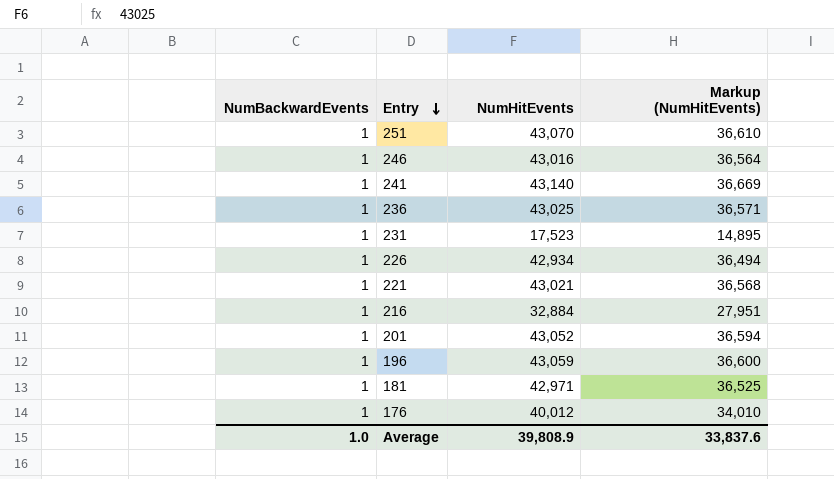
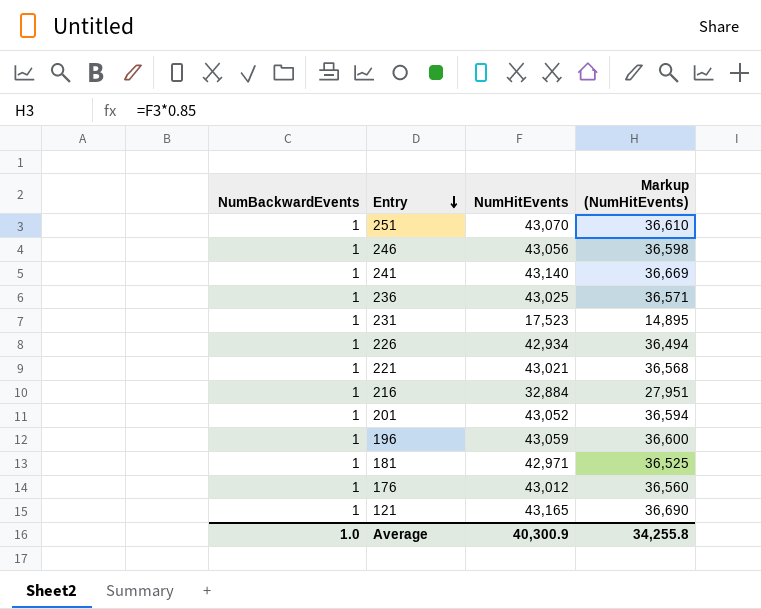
246 | NumHitEvents: 43,016 -> 43,056
246 | Markup (NumHitEvents): 36,564 -> 36,598
176 | NumHitEvents: 40,012 -> 43,012
176 | Markup (NumHitEvents): 34,010 -> 36,560
row 121: none -> 1 | 43,165 | 36,690
Average | NumHitEvents: 39,808.9 -> 40,300.9
Average | Markup (NumHitEvents): 33,837.6 -> 34,255.8

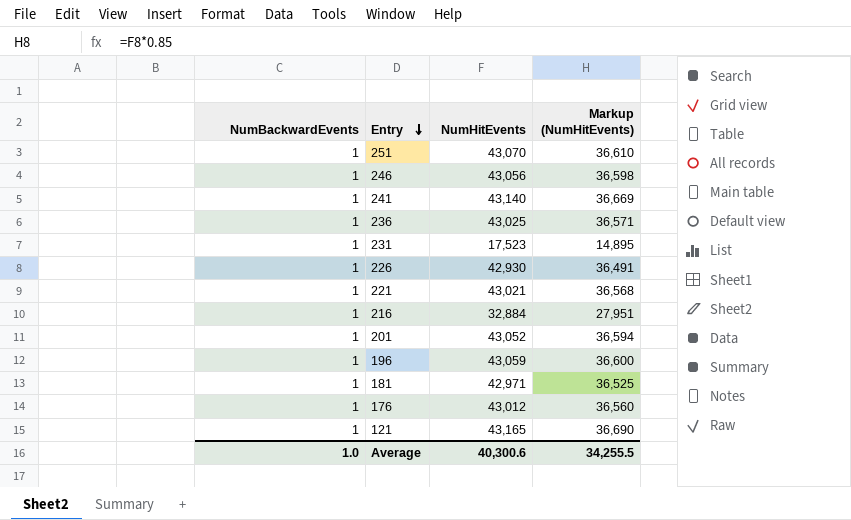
226 | NumHitEvents: 42,934 -> 42,930
226 | Markup (NumHitEvents): 36,494 -> 36,491
Average | NumHitEvents: 40,300.9 -> 40,300.6
Average | Markup (NumHitEvents): 34,255.8 -> 34,255.5

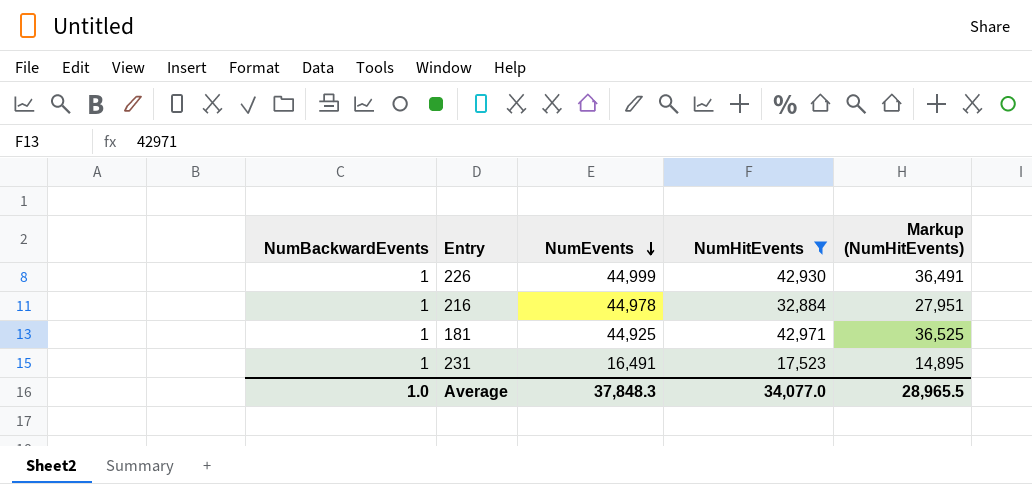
filter: none -> NumHitEvents <= 42,971
row order: Entry descending -> NumEvents descending
column NumEvents | position: none -> 3
Average | NumHitEvents: 40,300.6 -> 34,077.0
Average | Markup (NumHitEvents): 34,255.5 -> 28,965.5

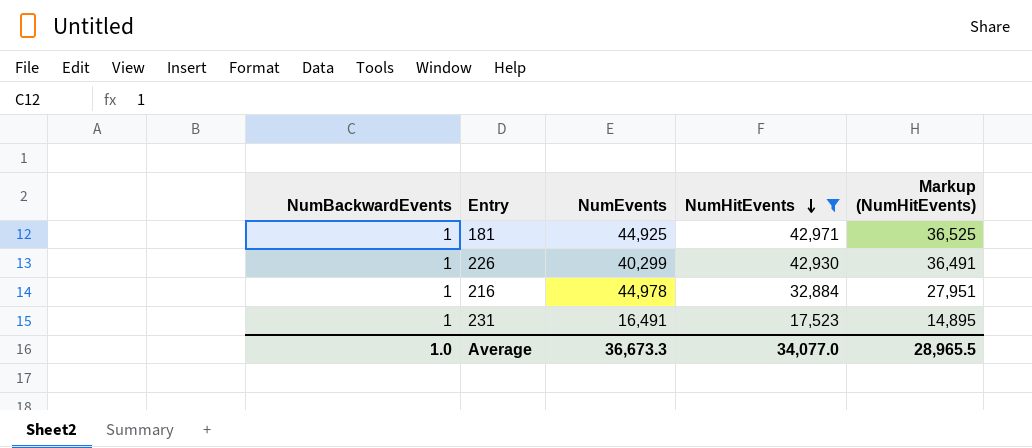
row order: NumEvents descending -> NumHitEvents descending
226 | NumEvents: 44,999 -> 40,299
Average | NumEvents: 37,848.3 -> 36,673.3

